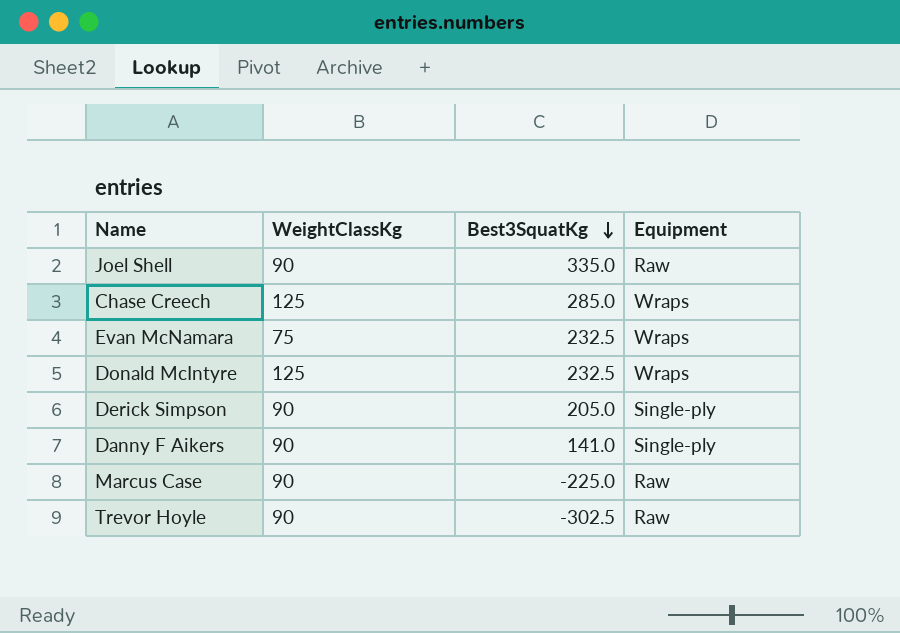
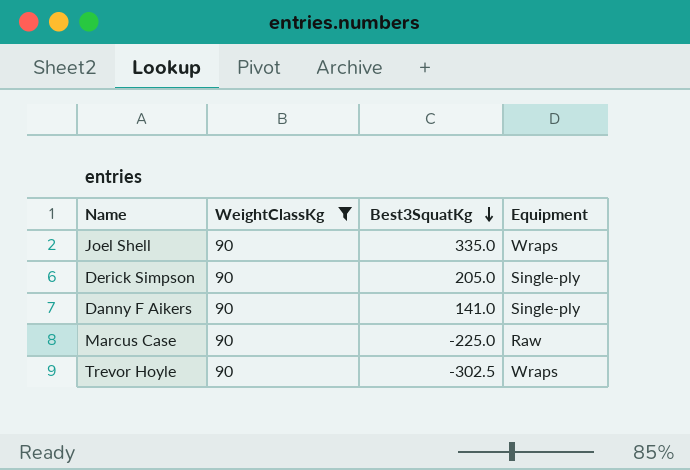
filter: none -> WeightClassKg = 90
Joel Shell | Equipment: Raw -> Wraps
Trevor Hoyle | Equipment: Raw -> Wraps

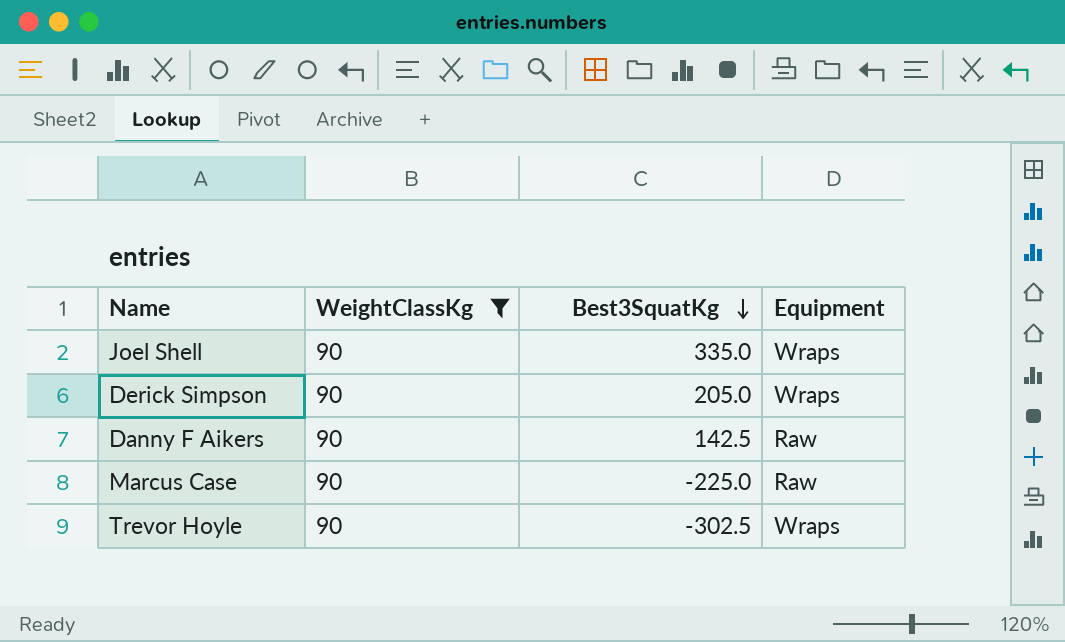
Derick Simpson | Equipment: Single-ply -> Wraps
Danny F Aikers | Best3SquatKg: 141.0 -> 142.5
Danny F Aikers | Equipment: Single-ply -> Raw

